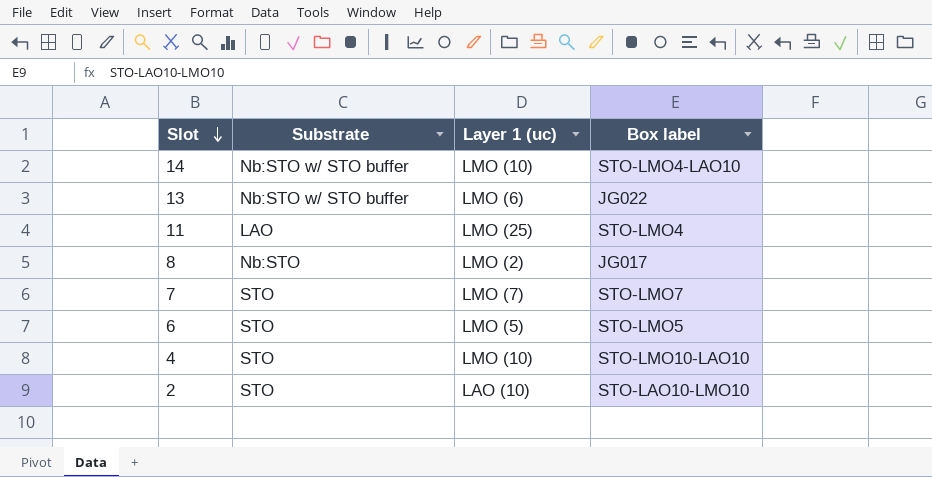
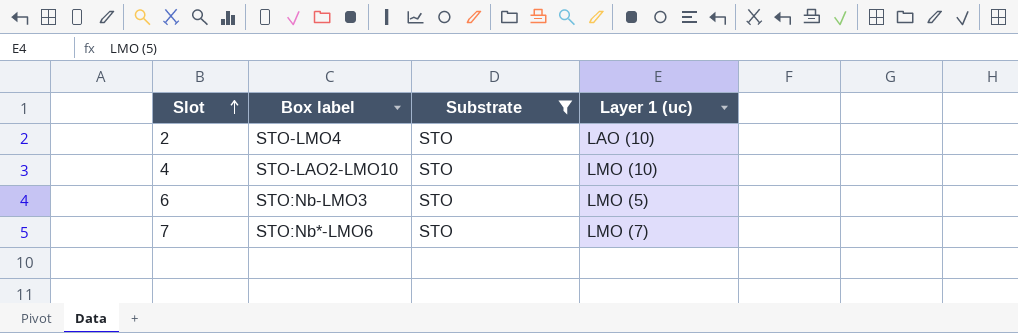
filter: none -> Substrate = STO
row order: Slot descending -> Slot ascending
column Box label | position: 4 -> 2
2 | Box label: STO-LAO10-LMO10 -> STO-LMO4
4 | Box label: STO-LMO10-LAO10 -> STO-LAO2-LMO10
6 | Box label: STO-LMO5 -> STO:Nb-LMO3
7 | Box label: STO-LMO7 -> STO:Nb*-LMO6

